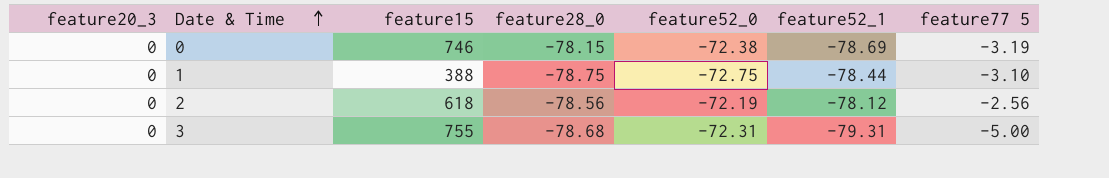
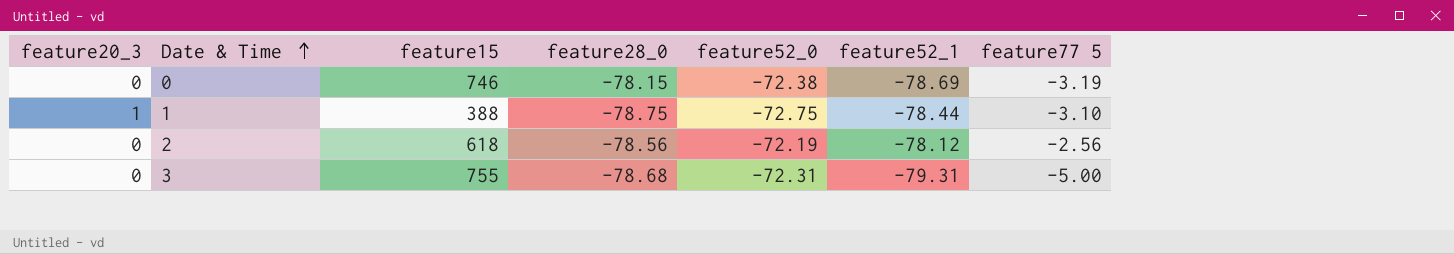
1 | feature20_3: 0 -> 1

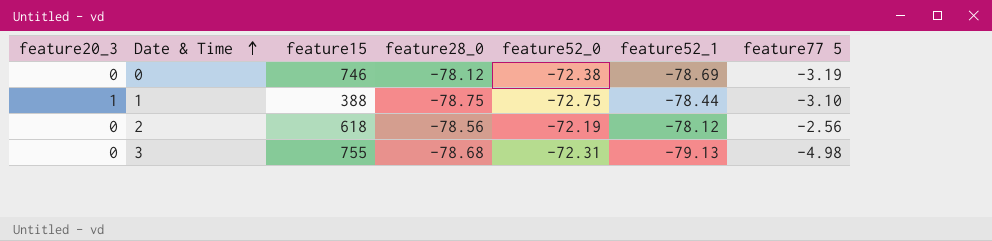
0 | feature28_0: -78.15 -> -78.12
3 | feature52_1: -79.31 -> -79.13
3 | feature77 5: -5.00 -> -4.98

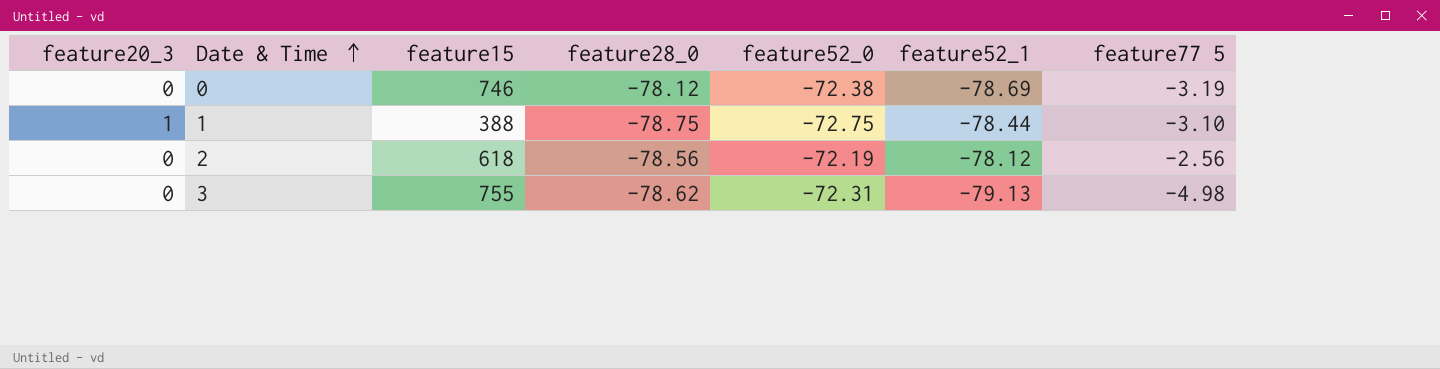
3 | feature28_0: -78.68 -> -78.62

